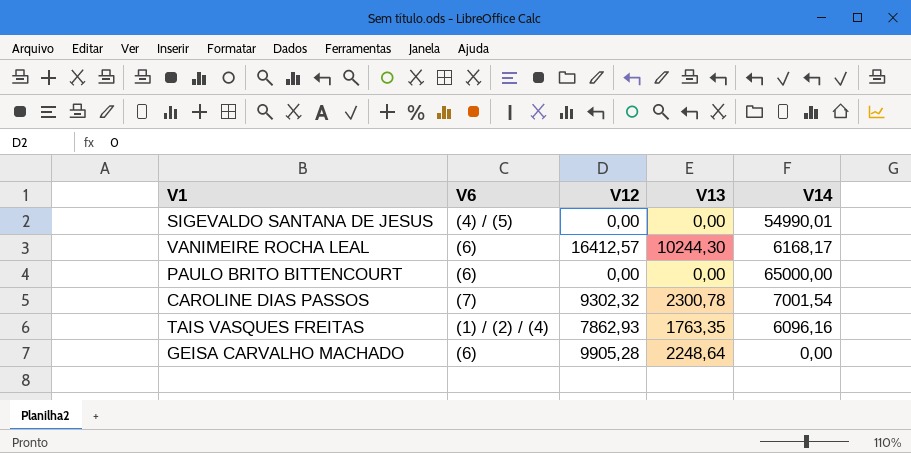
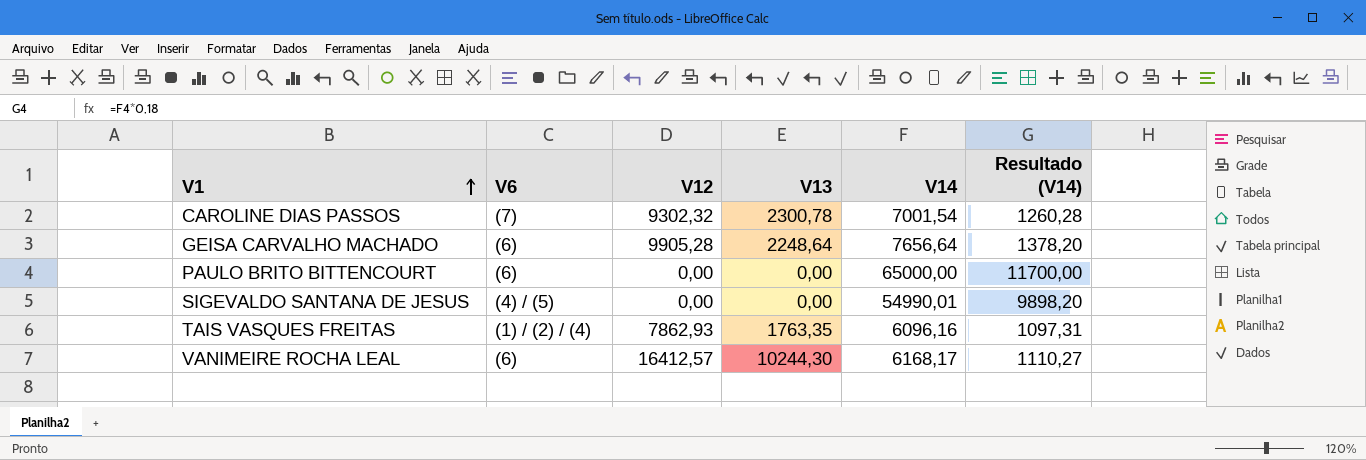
row order: none -> V1 ascending
column Resultado (V14) | formula: none -> [V14] * 0,18
GEISA CARVALHO MACHADO | V14: 0,00 -> 7656,64

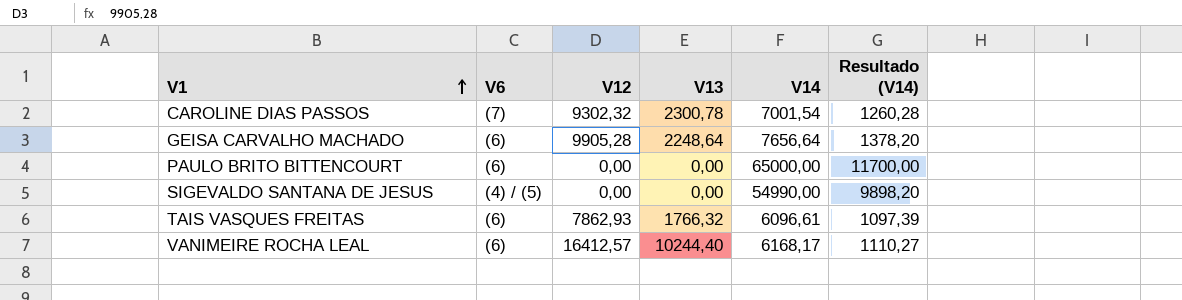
SIGEVALDO SANTANA DE JESUS | V14: 54990,01 -> 54990,00
TAIS VASQUES FREITAS | V6: (1) / (2) / (4) -> (6)
TAIS VASQUES FREITAS | V13: 1763,35 -> 1766,32
TAIS VASQUES FREITAS | V14: 6096,16 -> 6096,61
TAIS VASQUES FREITAS | Resultado (V14): 1097,31 -> 1097,39
VANIMEIRE ROCHA LEAL | V13: 10244,30 -> 10244,40

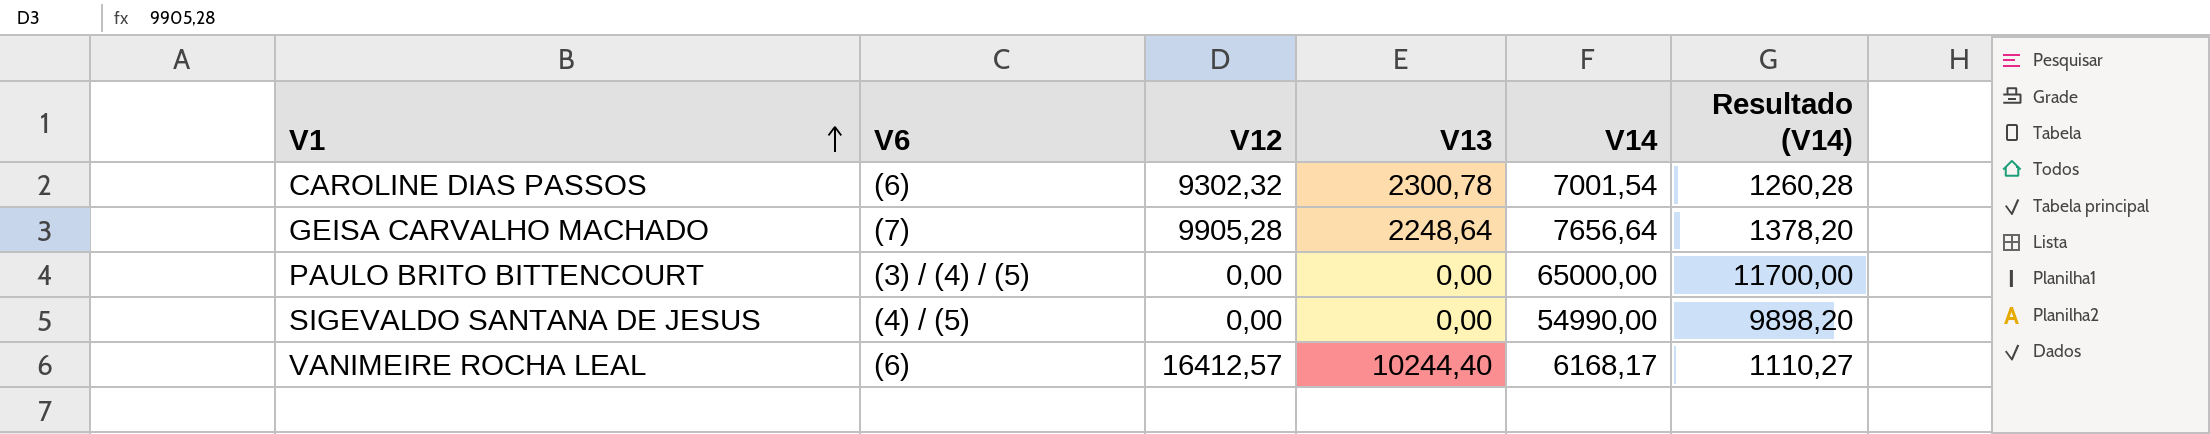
row TAIS VASQUES FREITAS: (6) | 7862,93 | 1766,32 | 6096,61 | 1097,39 -> none
CAROLINE DIAS PASSOS | V6: (7) -> (6)
GEISA CARVALHO MACHADO | V6: (6) -> (7)
PAULO BRITO BITTENCOURT | V6: (6) -> (3) / (4) / (5)

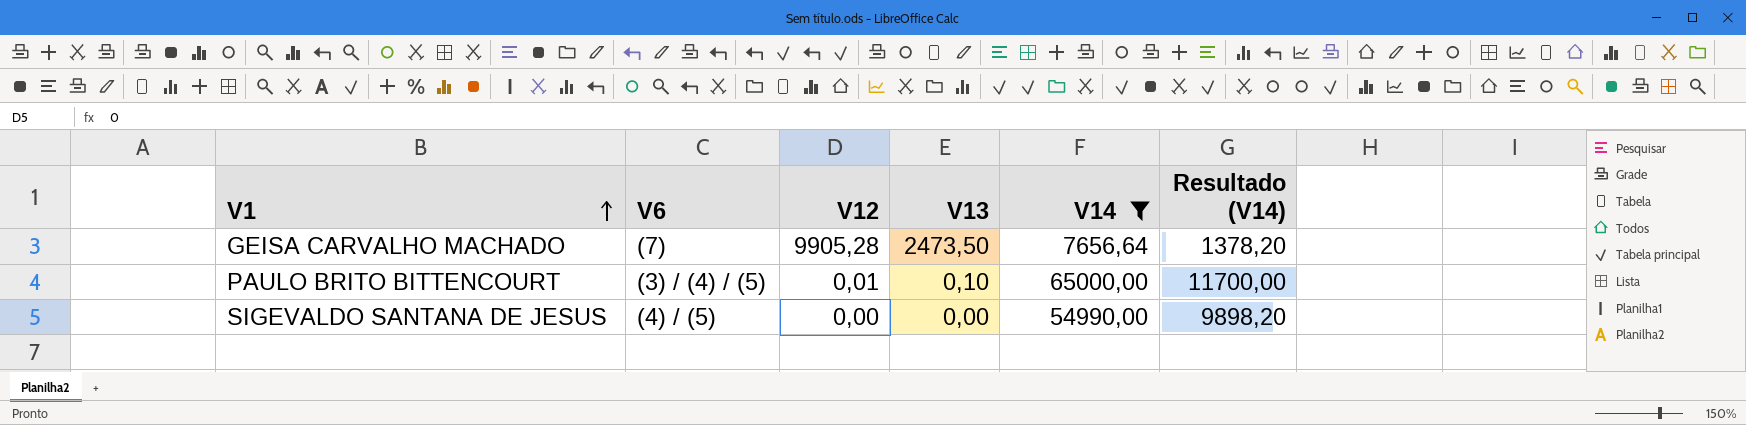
filter: none -> V14 >= 7656,64
GEISA CARVALHO MACHADO | V13: 2248,64 -> 2473,50
PAULO BRITO BITTENCOURT | V12: 0,00 -> 0,01
PAULO BRITO BITTENCOURT | V13: 0,00 -> 0,10

